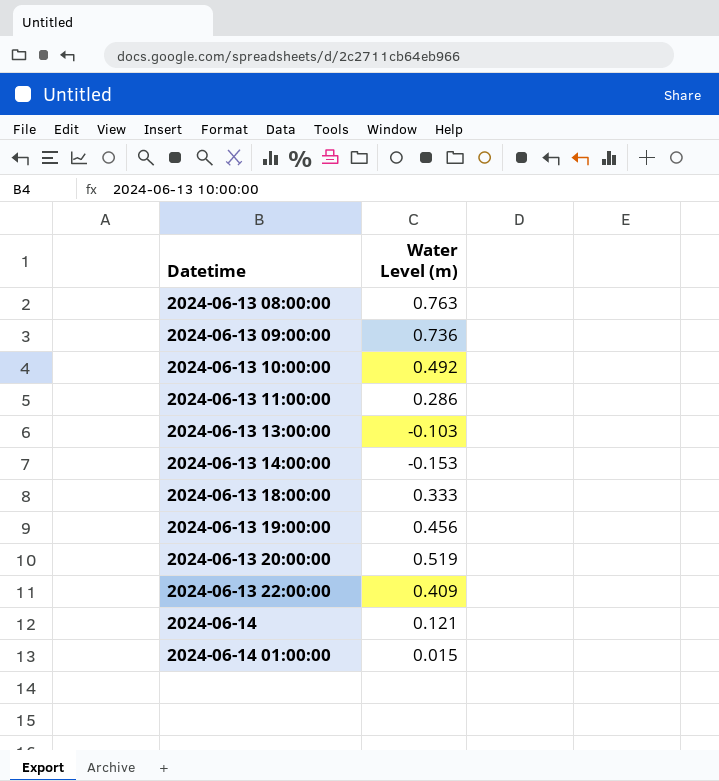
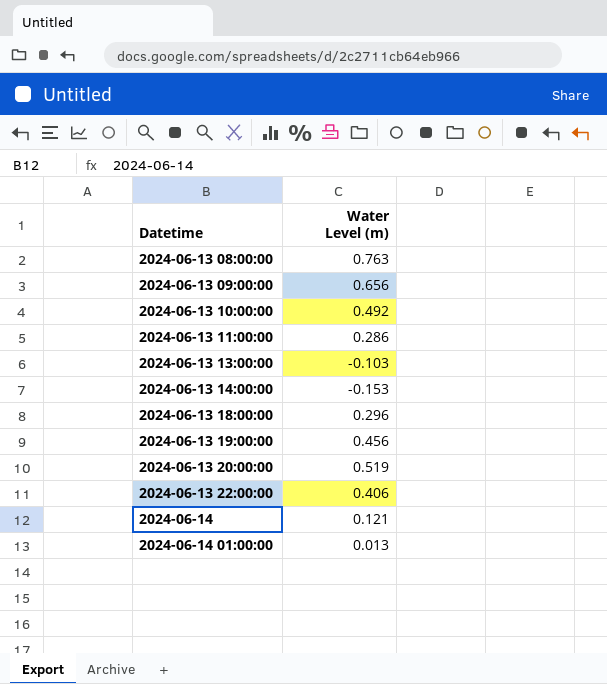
2024-06-13 09:00:00 | Water Level (m): 0.736 -> 0.656
2024-06-13 18:00:00 | Water Level (m): 0.333 -> 0.296
2024-06-13 22:00:00 | Water Level (m): 0.409 -> 0.406
2024-06-14 01:00:00 | Water Level (m): 0.015 -> 0.013

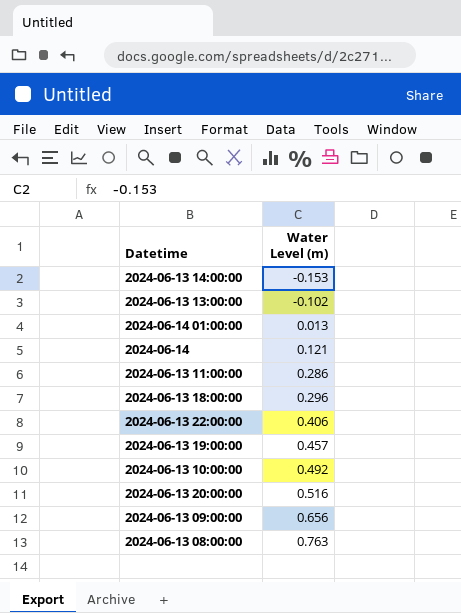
row order: Datetime ascending -> Water Level (m) ascending
2024-06-13 13:00:00 | Water Level (m): -0.103 -> -0.102
2024-06-13 19:00:00 | Water Level (m): 0.456 -> 0.457
2024-06-13 20:00:00 | Water Level (m): 0.519 -> 0.516

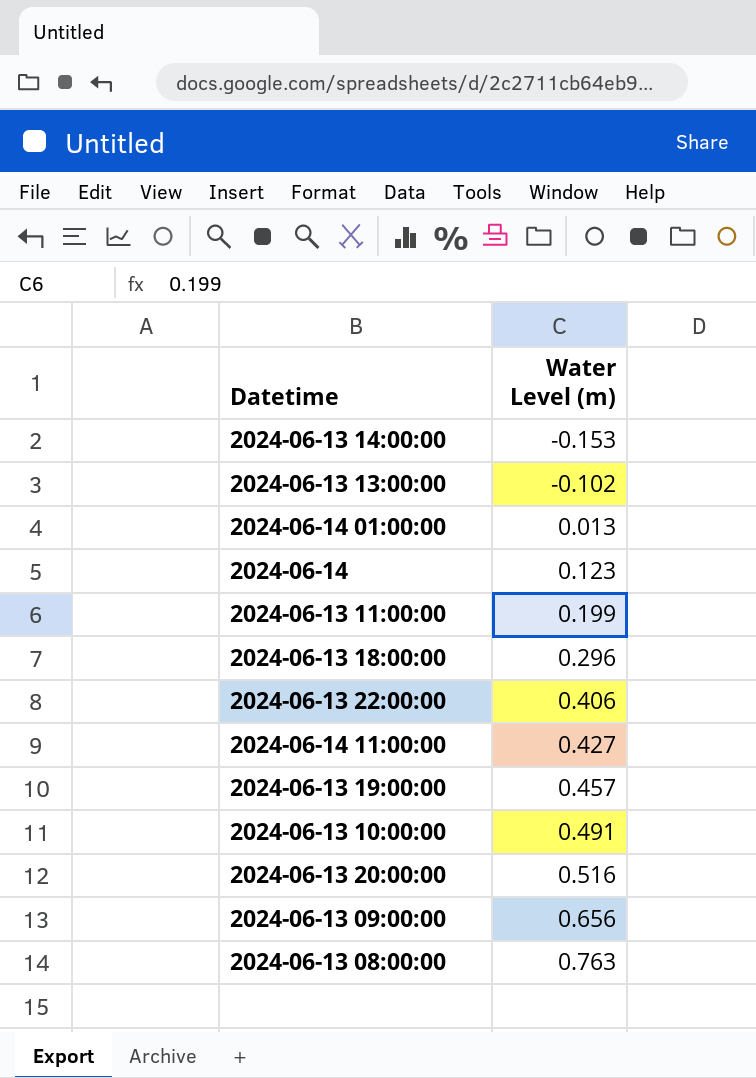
2024-06-14 | Water Level (m): 0.121 -> 0.123
2024-06-13 11:00:00 | Water Level (m): 0.286 -> 0.199
row 2024-06-14 11:00:00: none -> 0.427
2024-06-13 10:00:00 | Water Level (m): 0.492 -> 0.491

